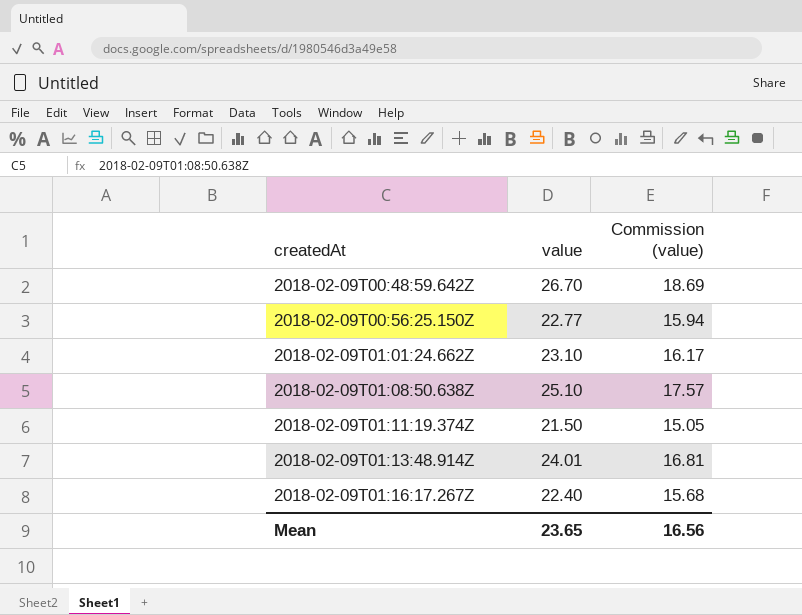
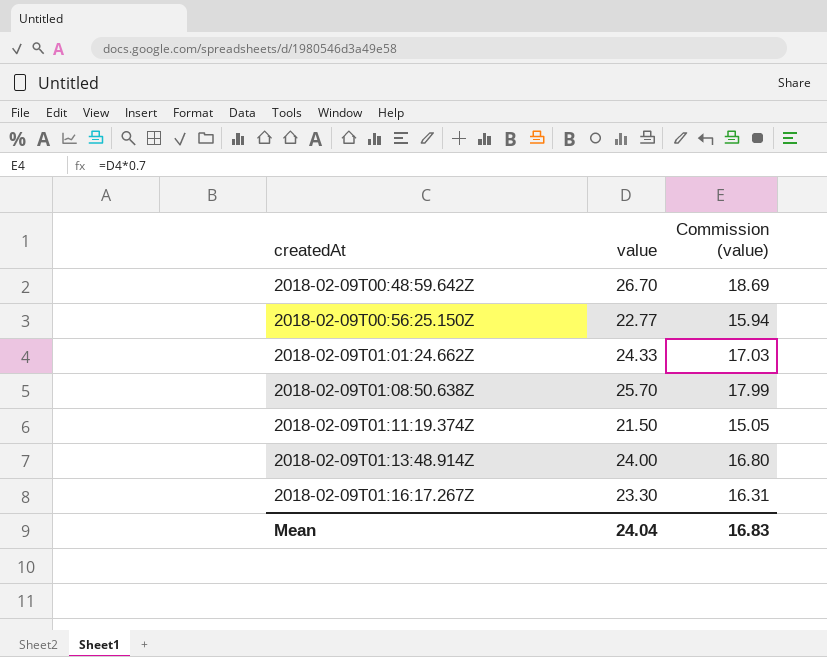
2018-02-09T01:01:24.662Z | value: 23.10 -> 24.33
2018-02-09T01:01:24.662Z | Commission (value): 16.17 -> 17.03
2018-02-09T01:08:50.638Z | value: 25.10 -> 25.70
2018-02-09T01:08:50.638Z | Commission (value): 17.57 -> 17.99
2018-02-09T01:13:48.914Z | value: 24.01 -> 24.00
2018-02-09T01:13:48.914Z | Commission (value): 16.81 -> 16.80
2018-02-09T01:16:17.267Z | value: 22.40 -> 23.30
2018-02-09T01:16:17.267Z | Commission (value): 15.68 -> 16.31
Mean | value: 23.65 -> 24.04
Mean | Commission (value): 16.56 -> 16.83

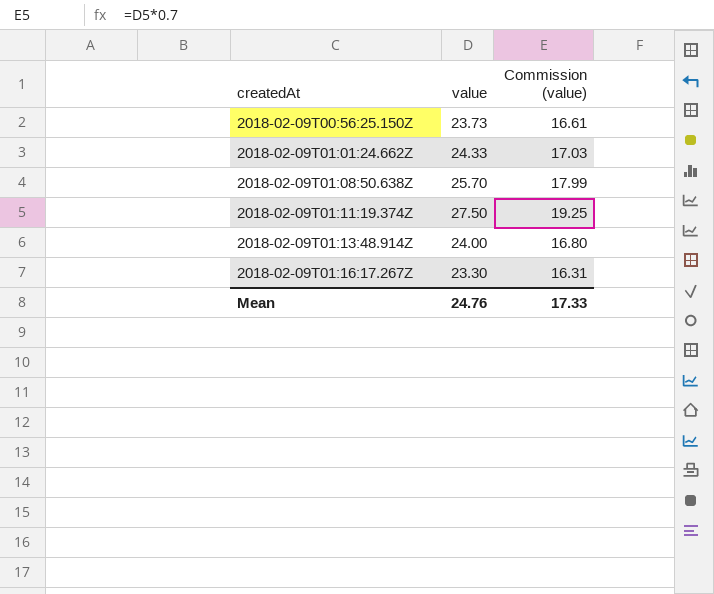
row 2018-02-09T00:48:59.642Z: 26.70 | 18.69 -> none
2018-02-09T00:56:25.150Z | value: 22.77 -> 23.73
2018-02-09T00:56:25.150Z | Commission (value): 15.94 -> 16.61
2018-02-09T01:11:19.374Z | value: 21.50 -> 27.50
2018-02-09T01:11:19.374Z | Commission (value): 15.05 -> 19.25
Mean | value: 24.04 -> 24.76
Mean | Commission (value): 16.83 -> 17.33

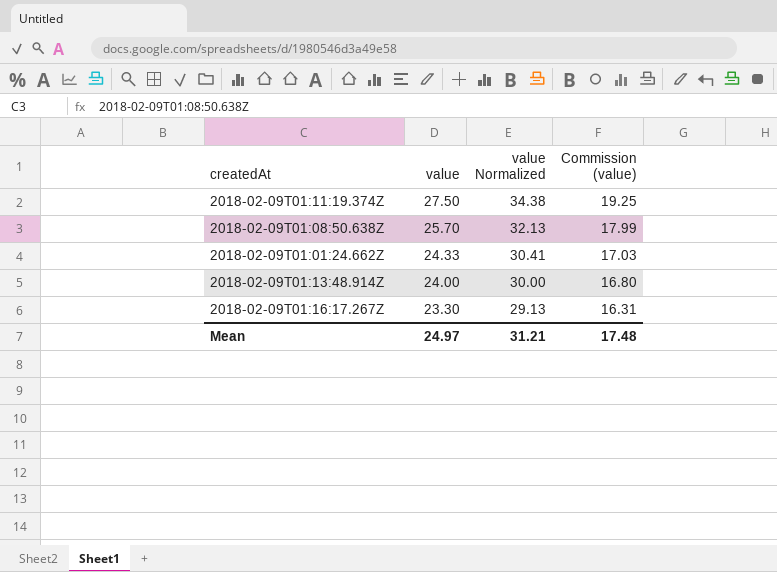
row order: createdAt ascending -> value descending
column value Normalized | formula: none -> [value] * 1.25
row 2018-02-09T00:56:25.150Z: 23.73 | 16.61 -> none
Mean | value: 24.76 -> 24.97
Mean | Commission (value): 17.33 -> 17.48

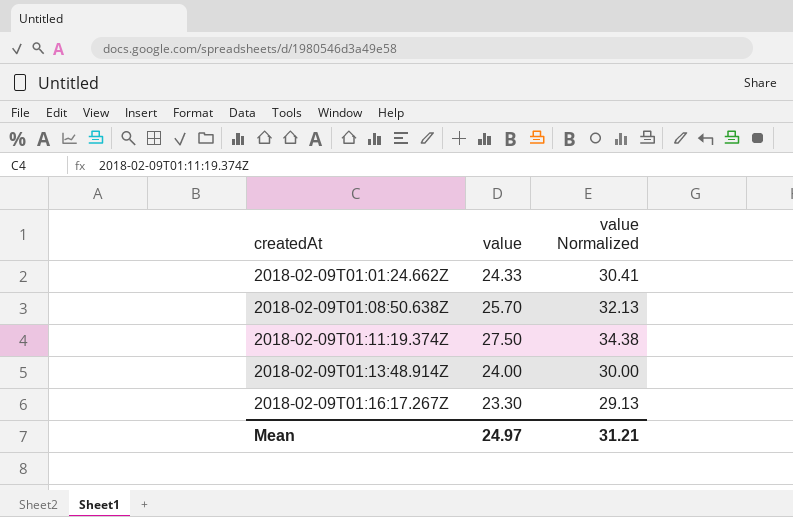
row order: value descending -> createdAt ascending
column Commission (value) | formula: [value] * 0.7 -> none

